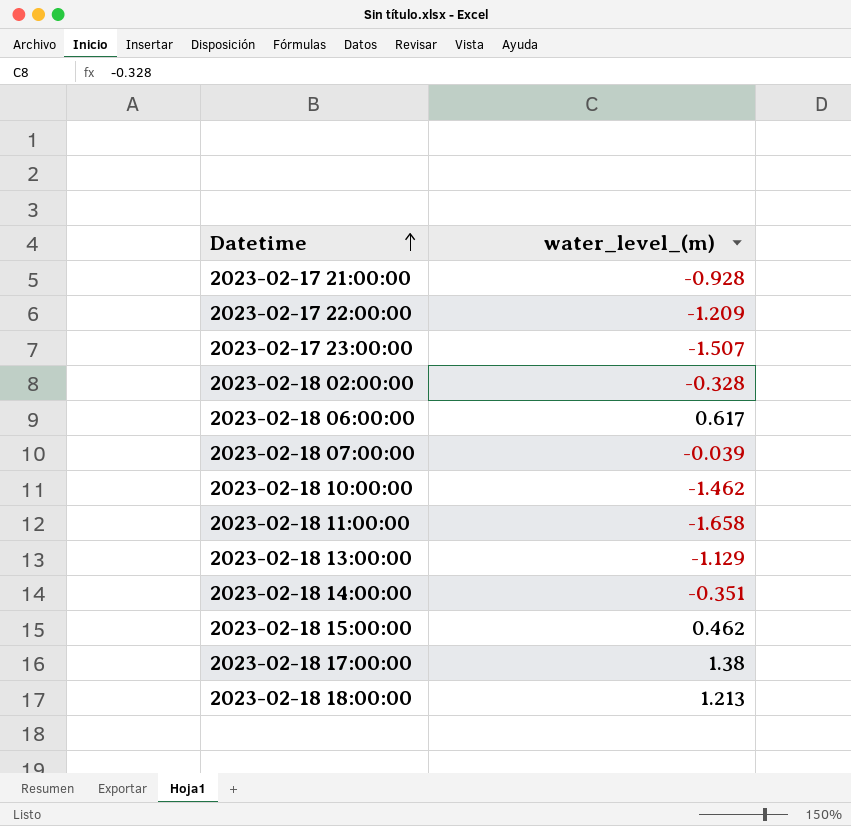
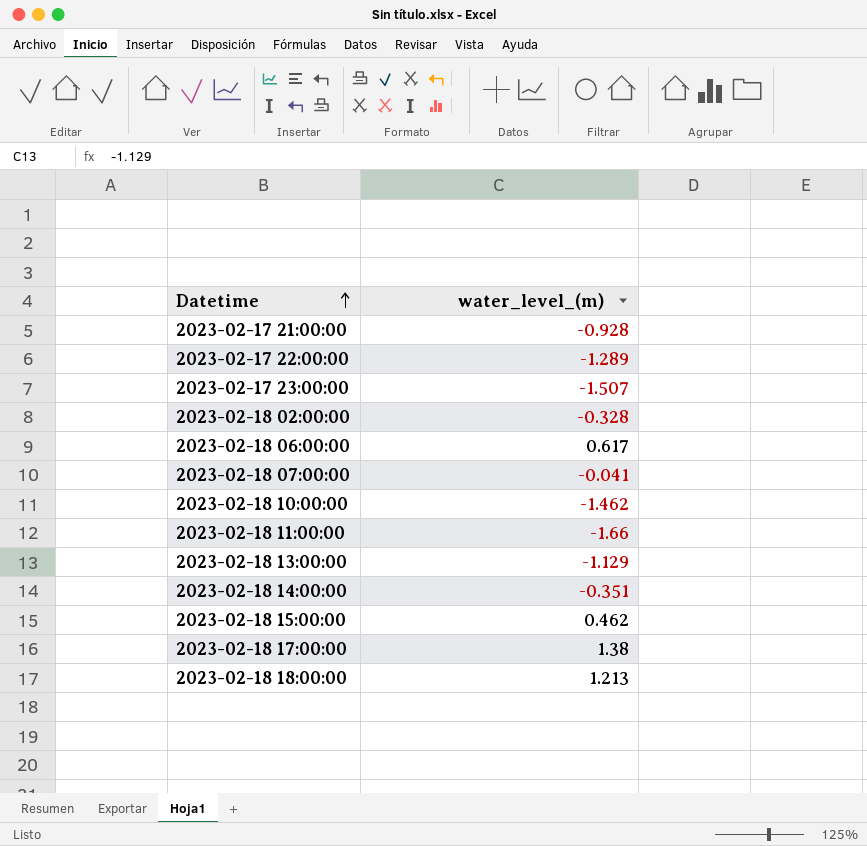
2023-02-17 22:00:00 | water_level_(m): -1.209 -> -1.289
2023-02-18 07:00:00 | water_level_(m): -0.039 -> -0.041
2023-02-18 11:00:00 | water_level_(m): -1.658 -> -1.66

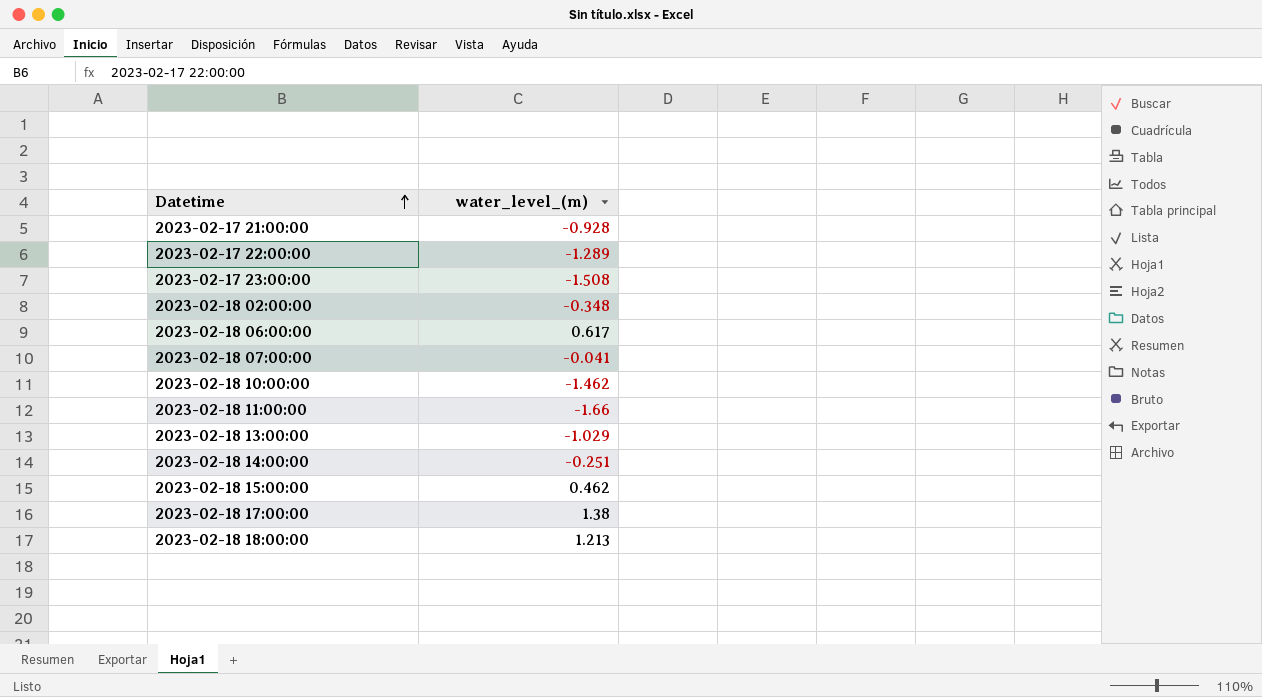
2023-02-17 23:00:00 | water_level_(m): -1.507 -> -1.508
2023-02-18 02:00:00 | water_level_(m): -0.328 -> -0.348
2023-02-18 13:00:00 | water_level_(m): -1.129 -> -1.029
2023-02-18 14:00:00 | water_level_(m): -0.351 -> -0.251

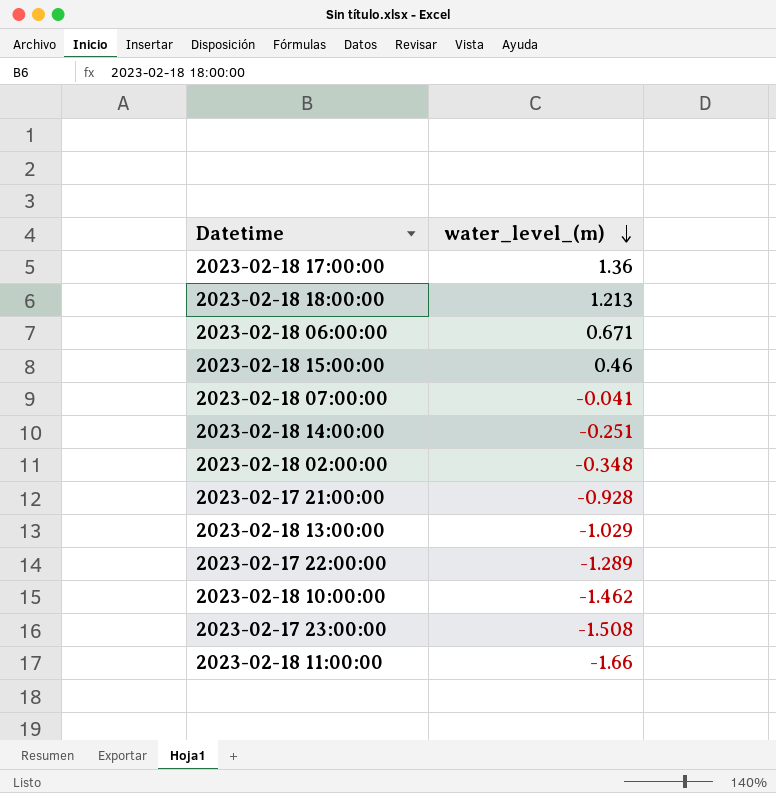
row order: Datetime ascending -> water_level_(m) descending
2023-02-18 17:00:00 | water_level_(m): 1.38 -> 1.36
2023-02-18 06:00:00 | water_level_(m): 0.617 -> 0.671
2023-02-18 15:00:00 | water_level_(m): 0.462 -> 0.46

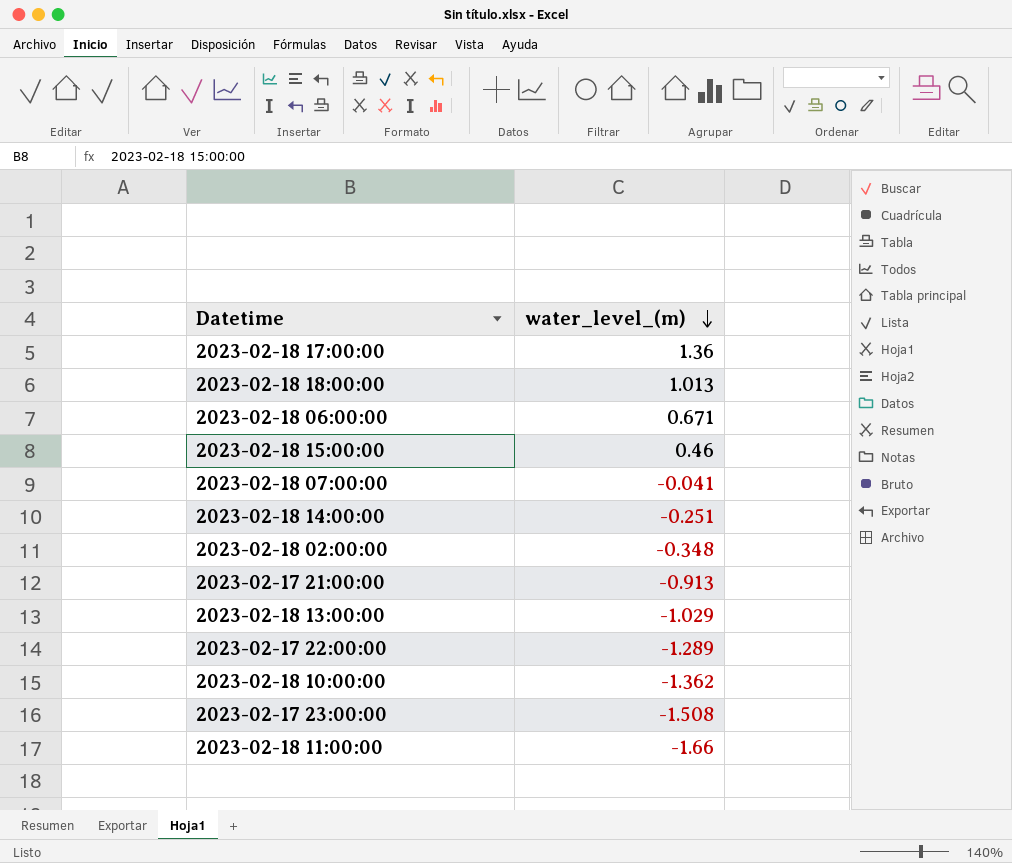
2023-02-18 18:00:00 | water_level_(m): 1.213 -> 1.013
2023-02-17 21:00:00 | water_level_(m): -0.928 -> -0.913
2023-02-18 10:00:00 | water_level_(m): -1.462 -> -1.362

